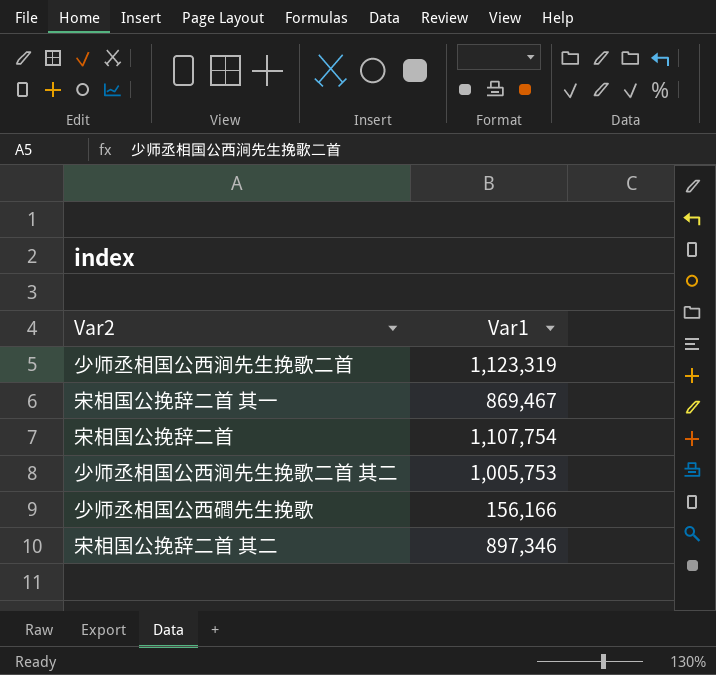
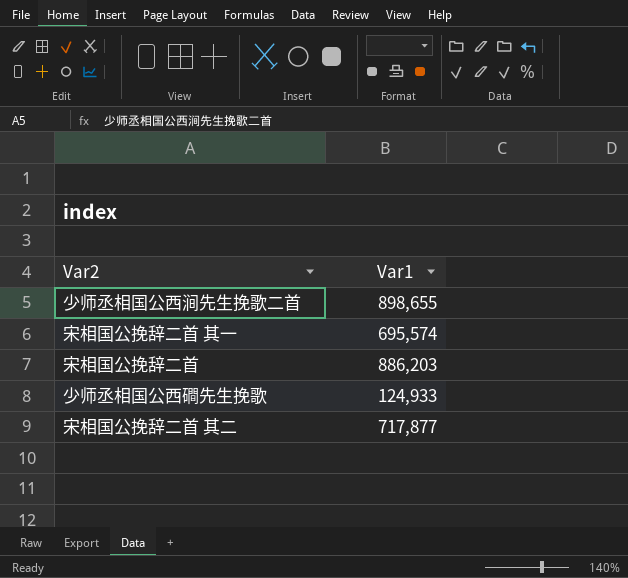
row 少师丞相国公西涧先生挽歌二首 其二: 1,005,753 -> none
少师丞相国公西涧先生挽歌二首 | Var1: 1,123,319 -> 898,655
宋相国公挽辞二首 其一 | Var1: 869,467 -> 695,574
宋相国公挽辞二首 | Var1: 1,107,754 -> 886,203
少师丞相国公西磵先生挽歌 | Var1: 156,166 -> 124,933
宋相国公挽辞二首 其二 | Var1: 897,346 -> 717,877

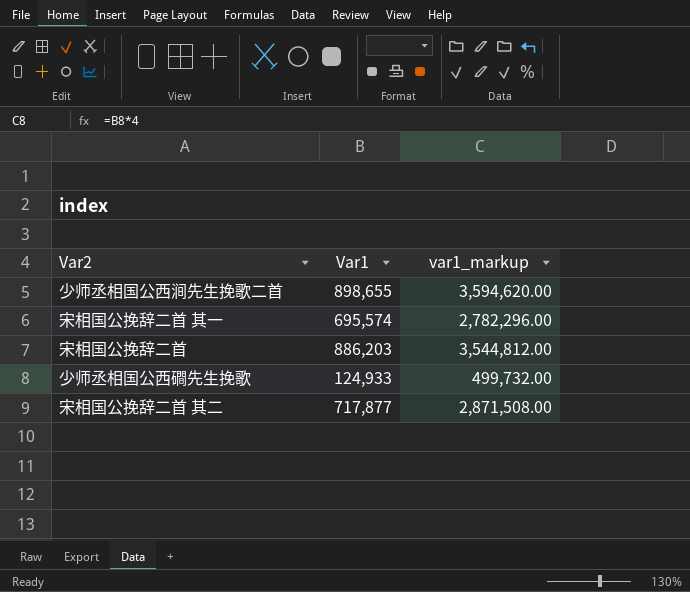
column var1_markup | formula: none -> [Var1] * 4

